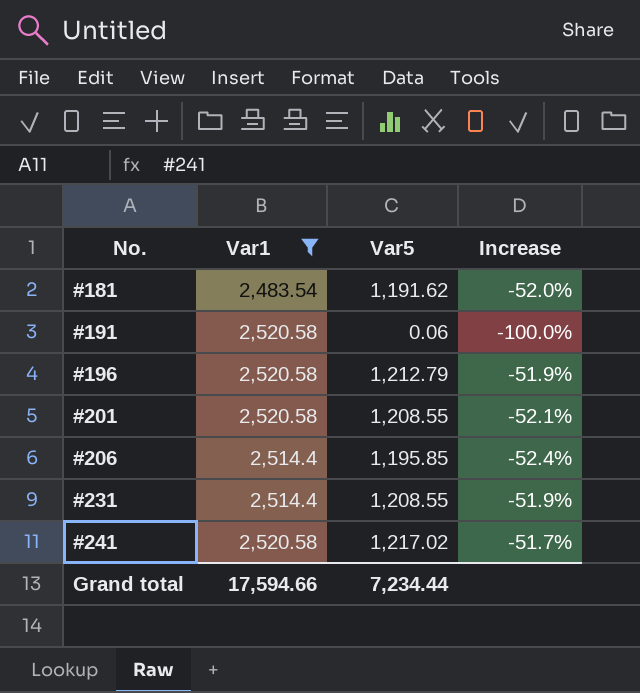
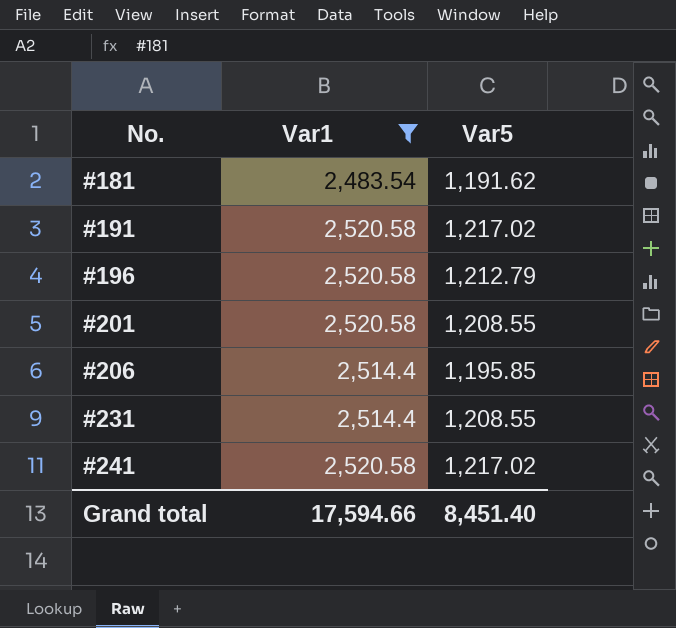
column Increase | formula: ([Var5] - [Var1]) / [Var1] -> none
#191 | Var5: 0.06 -> 1,217.02
Grand total | Var5: 7,234.44 -> 8,451.40

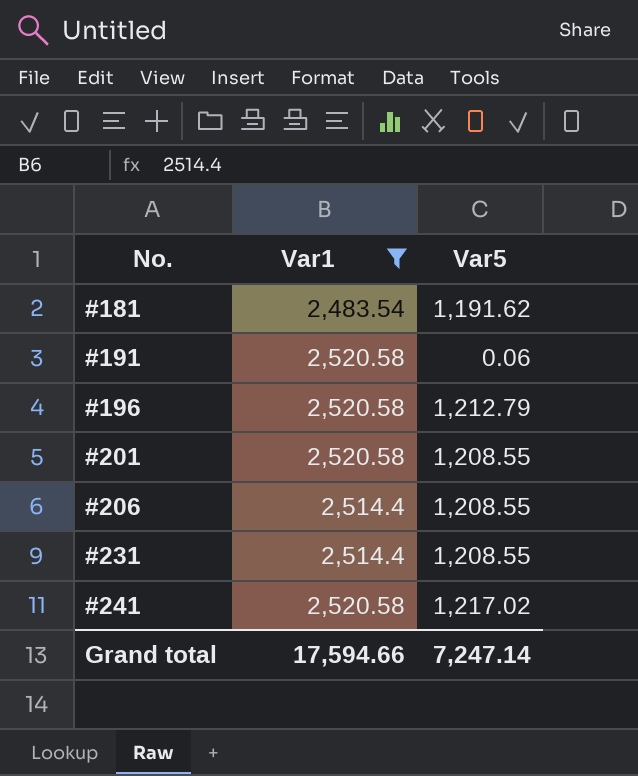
#191 | Var5: 1,217.02 -> 0.06
#206 | Var5: 1,195.85 -> 1,208.55
Grand total | Var5: 8,451.40 -> 7,247.14

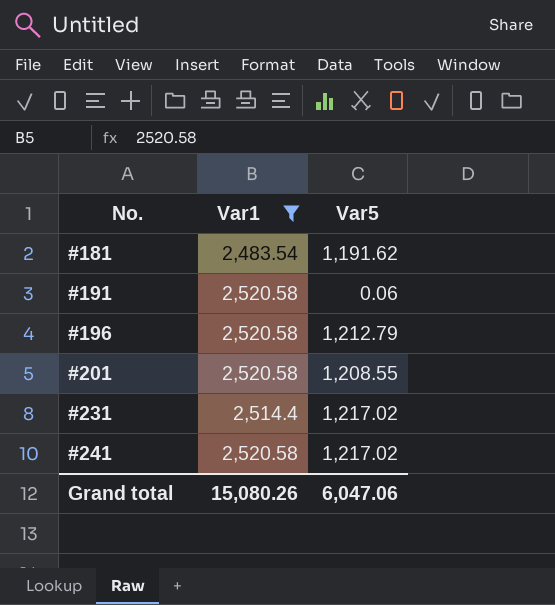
row #206: 2,514.4 | 1,208.55 -> none
#231 | Var5: 1,208.55 -> 1,217.02
Grand total | Var1: 17,594.66 -> 15,080.26
Grand total | Var5: 7,247.14 -> 6,047.06

